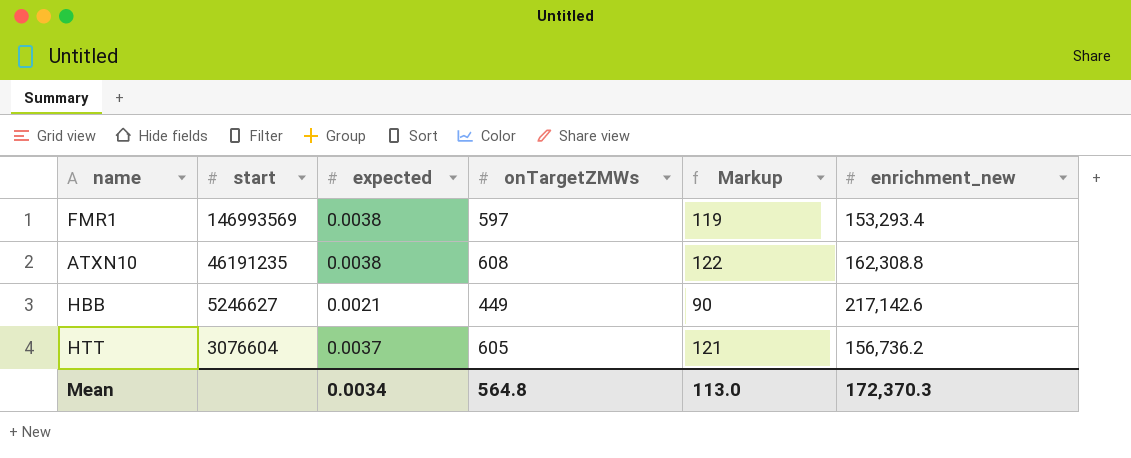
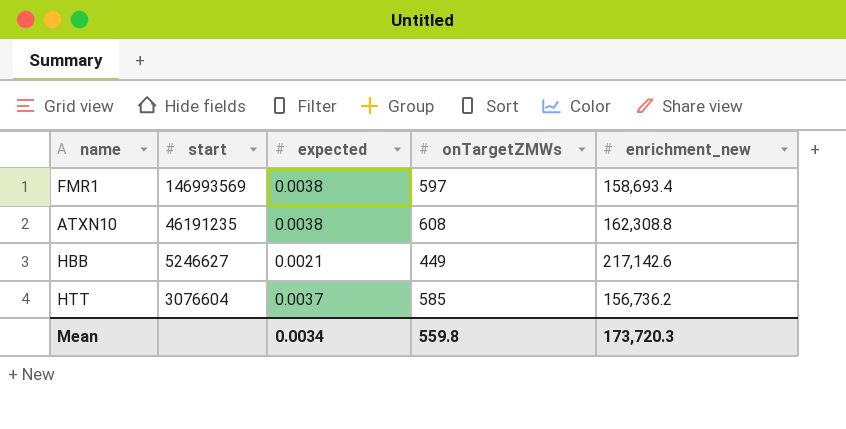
column Markup | formula: [onTargetZMWs] * 0.2 -> none
FMR1 | enrichment_new: 153,293.4 -> 158,693.4
HTT | onTargetZMWs: 605 -> 585
Mean | onTargetZMWs: 564.8 -> 559.8
Mean | enrichment_new: 172,370.3 -> 173,720.3

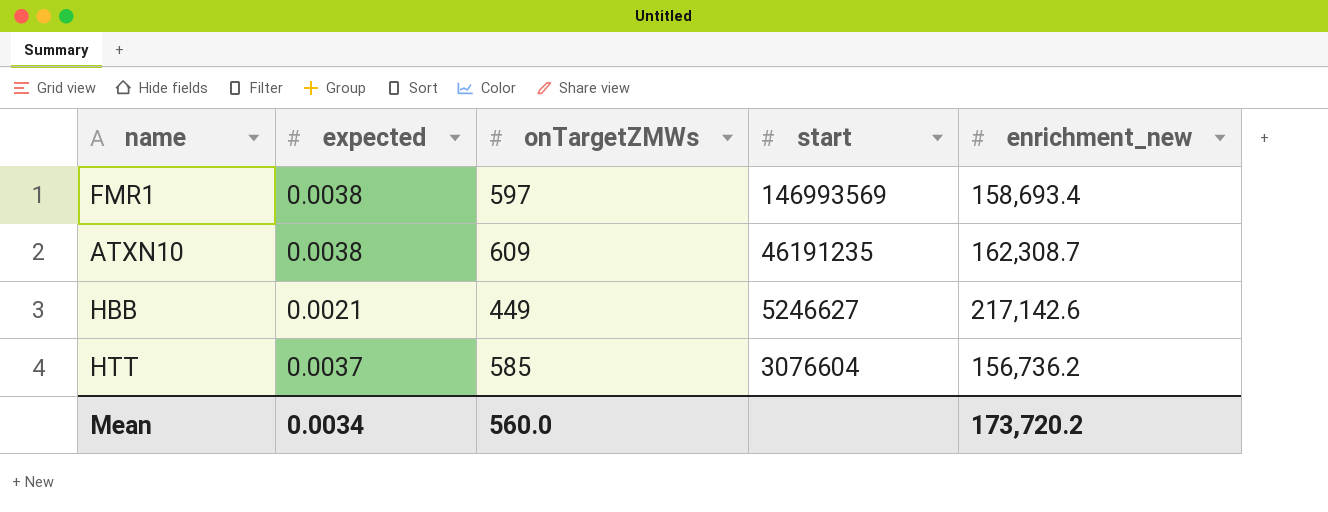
column start | position: 2 -> 4
ATXN10 | onTargetZMWs: 608 -> 609
ATXN10 | enrichment_new: 162,308.8 -> 162,308.7
Mean | onTargetZMWs: 559.8 -> 560.0
Mean | enrichment_new: 173,720.3 -> 173,720.2

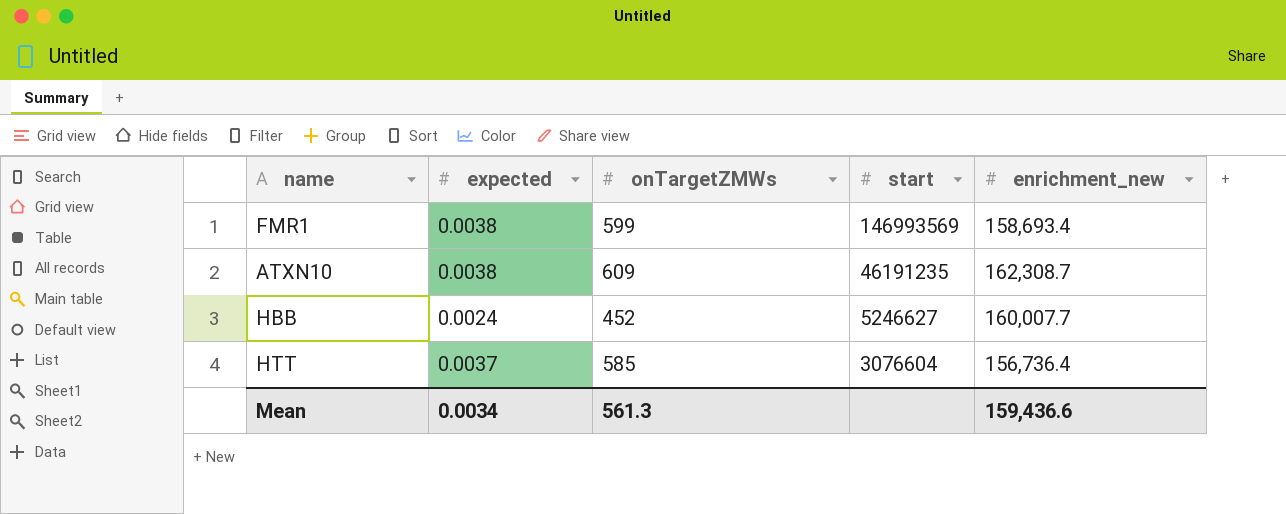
FMR1 | onTargetZMWs: 597 -> 599
HBB | expected: 0.0021 -> 0.0024
HBB | onTargetZMWs: 449 -> 452
HBB | enrichment_new: 217,142.6 -> 160,007.7
HTT | enrichment_new: 156,736.2 -> 156,736.4
Mean | onTargetZMWs: 560.0 -> 561.3
Mean | enrichment_new: 173,720.2 -> 159,436.6

